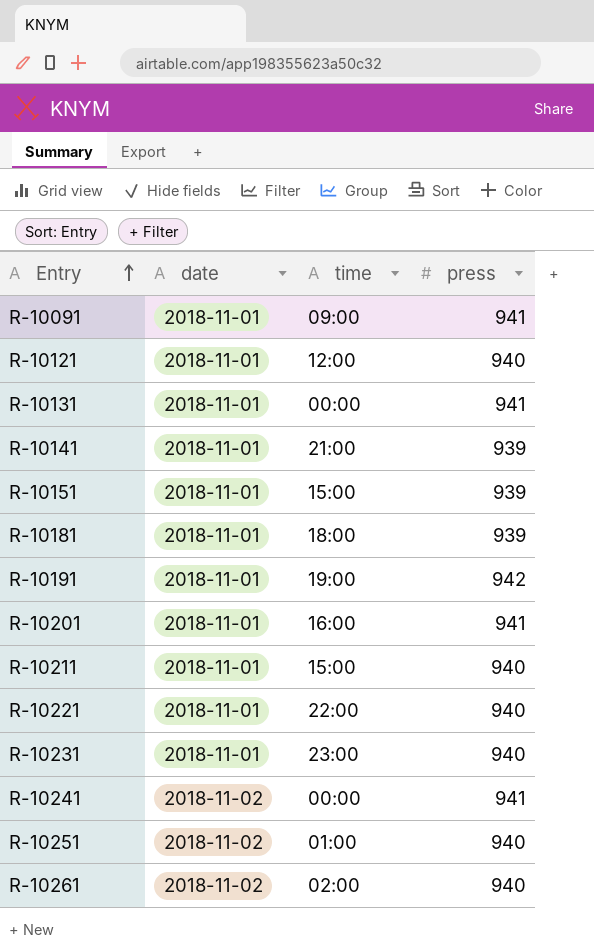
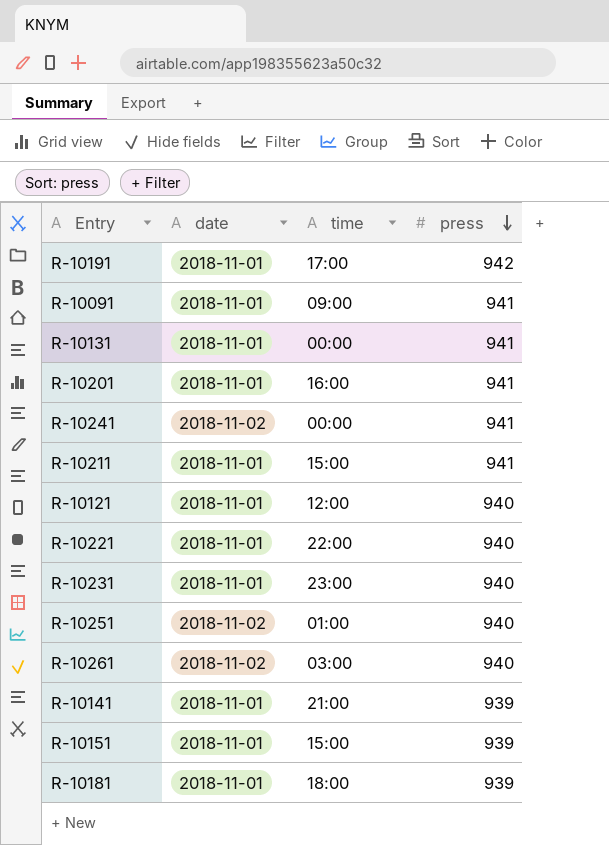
row order: Entry ascending -> press descending
R-10191 | time: 19:00 -> 17:00
R-10211 | press: 940 -> 941
R-10261 | time: 02:00 -> 03:00

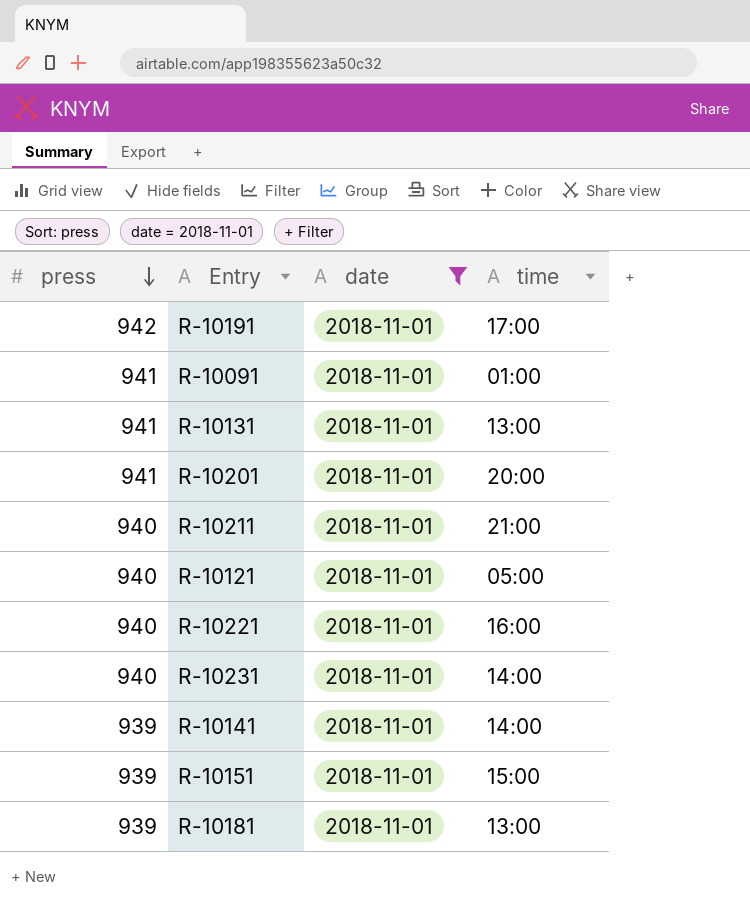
filter: none -> date = 2018-11-01
column press | position: 4 -> 1
R-10091 | time: 09:00 -> 01:00
R-10131 | time: 00:00 -> 13:00
R-10201 | time: 16:00 -> 20:00
R-10211 | press: 941 -> 940
R-10211 | time: 15:00 -> 21:00
R-10121 | time: 12:00 -> 05:00
R-10221 | time: 22:00 -> 16:00
R-10231 | time: 23:00 -> 14:00
R-10141 | time: 21:00 -> 14:00
R-10181 | time: 18:00 -> 13:00

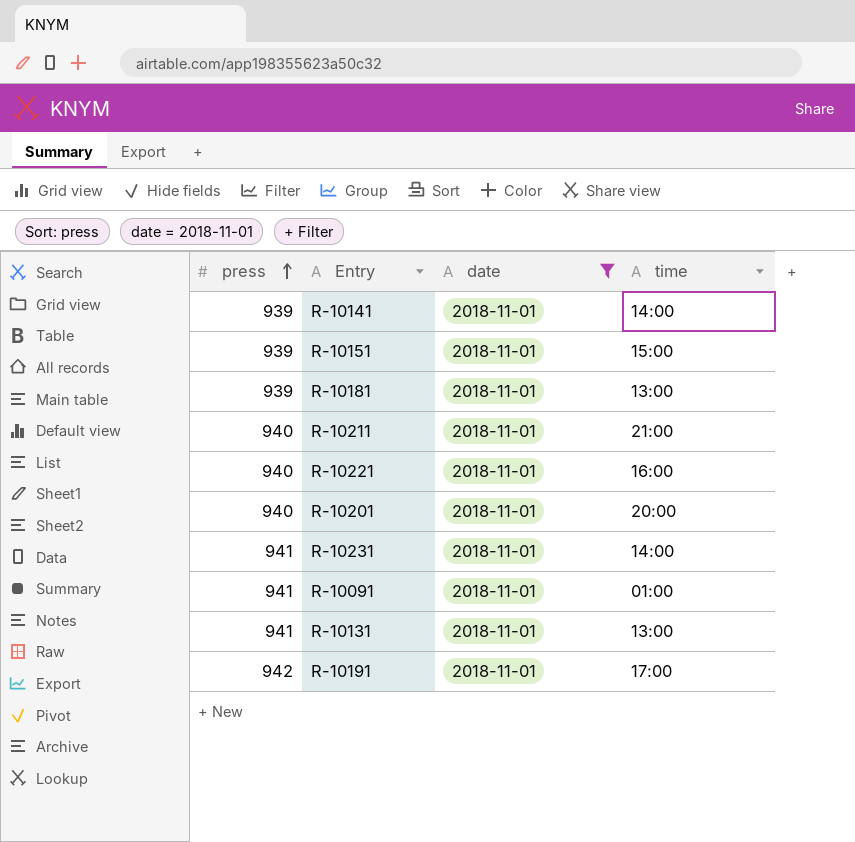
row order: press descending -> press ascending
row R-10121: 940 | 2018-11-01 | 05:00 -> none
R-10201 | press: 941 -> 940
R-10231 | press: 940 -> 941

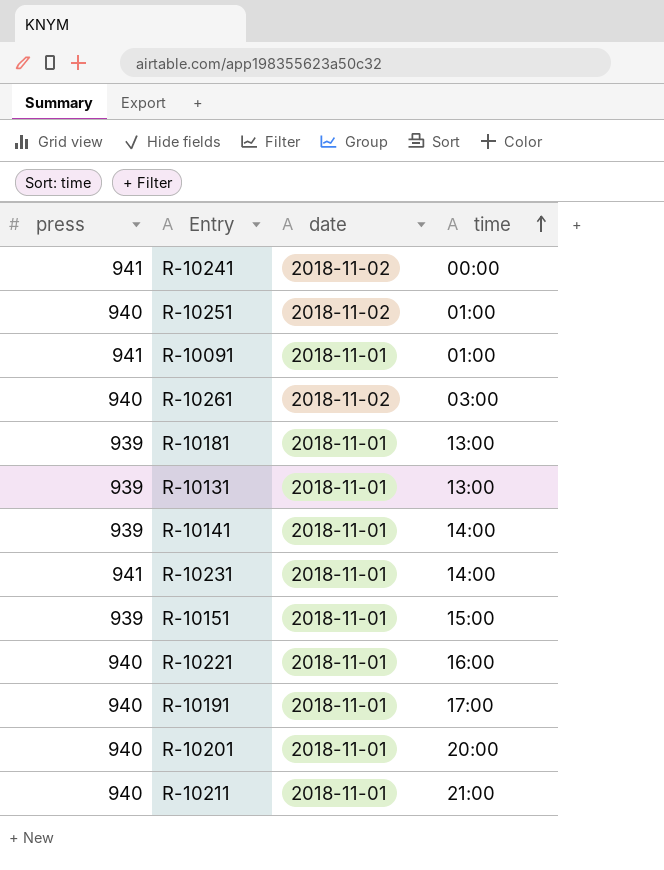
filter: date = 2018-11-01 -> none
row order: press ascending -> time ascending
R-10131 | press: 941 -> 939
R-10191 | press: 942 -> 940

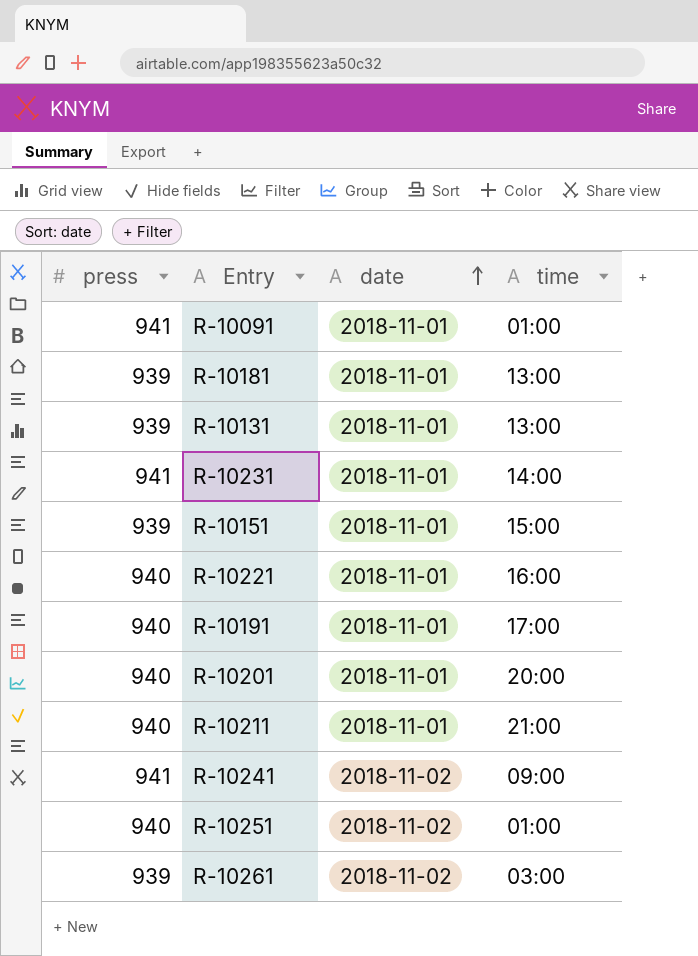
row order: time ascending -> date ascending
row R-10141: 939 | 2018-11-01 | 14:00 -> none
R-10241 | time: 00:00 -> 09:00
R-10261 | press: 940 -> 939

